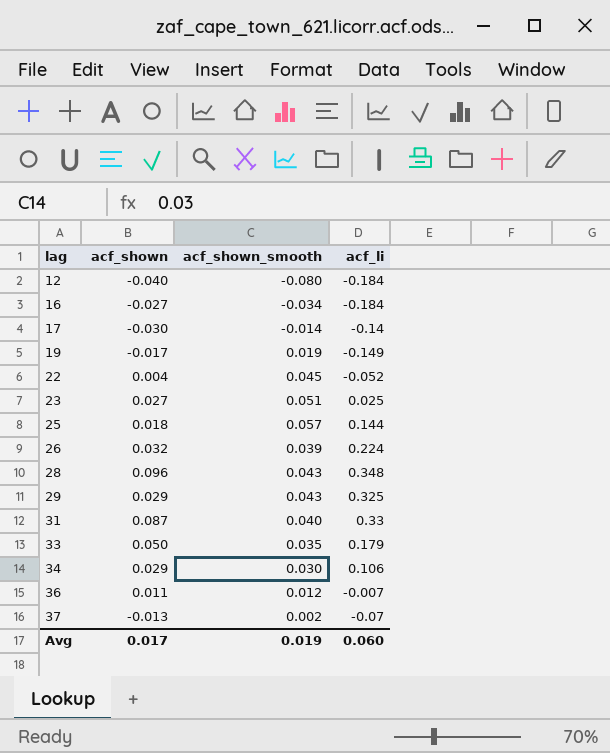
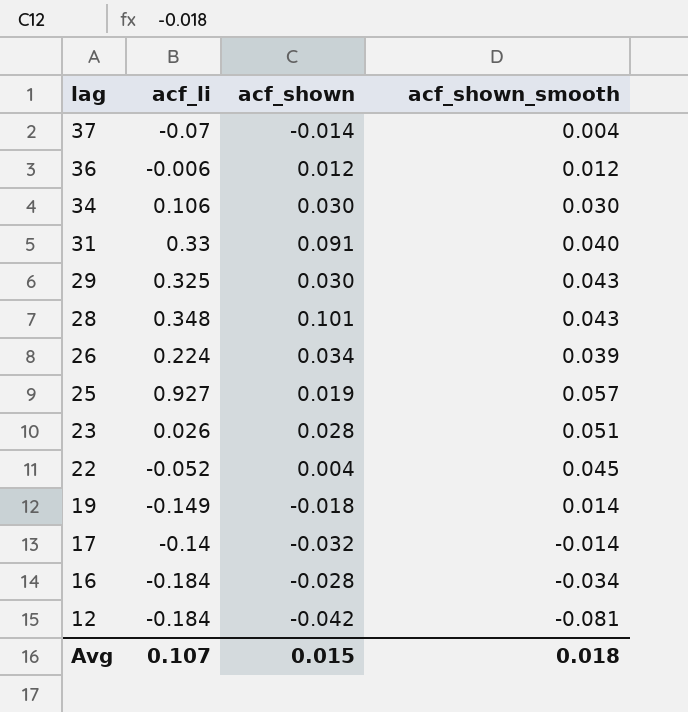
row order: lag ascending -> lag descending
column acf_li | position: 4 -> 2
row 33: 0.050 | 0.035 | 0.179 -> none
37 | acf_shown: -0.013 -> -0.014
37 | acf_shown_smooth: 0.002 -> 0.004
36 | acf_li: -0.007 -> -0.006
36 | acf_shown: 0.011 -> 0.012
34 | acf_shown: 0.029 -> 0.030
31 | acf_shown: 0.087 -> 0.091
29 | acf_shown: 0.029 -> 0.030
28 | acf_shown: 0.096 -> 0.101
26 | acf_shown: 0.032 -> 0.034
25 | acf_li: 0.144 -> 0.927
25 | acf_shown: 0.018 -> 0.019
23 | acf_li: 0.025 -> 0.026
23 | acf_shown: 0.027 -> 0.028
19 | acf_shown: -0.017 -> -0.018
19 | acf_shown_smooth: 0.019 -> 0.014
17 | acf_shown: -0.030 -> -0.032
16 | acf_shown: -0.027 -> -0.028
12 | acf_shown: -0.040 -> -0.042
12 | acf_shown_smooth: -0.080 -> -0.081
Avg | acf_li: 0.060 -> 0.107
Avg | acf_shown: 0.017 -> 0.015
Avg | acf_shown_smooth: 0.019 -> 0.018

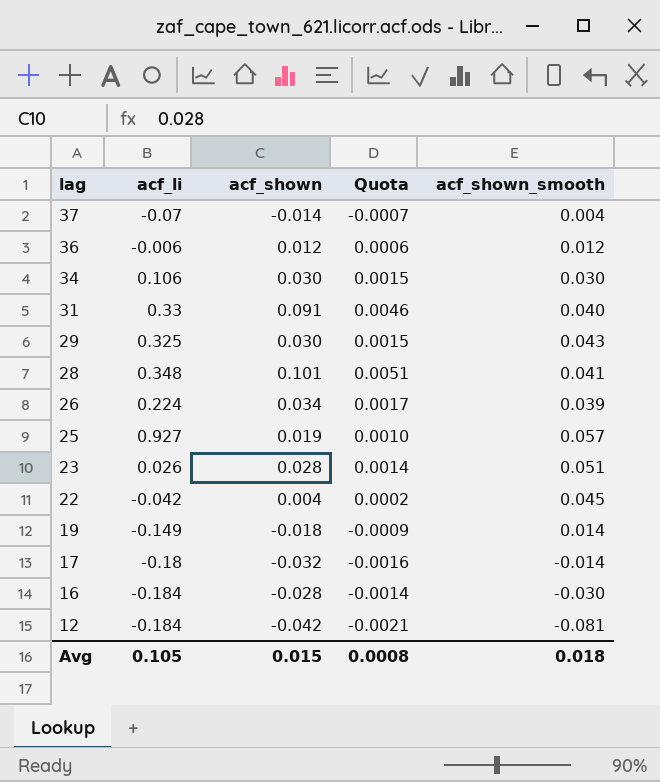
column Quota | formula: none -> [acf_shown] * 0.05
28 | acf_shown_smooth: 0.043 -> 0.041
22 | acf_li: -0.052 -> -0.042
17 | acf_li: -0.14 -> -0.18
16 | acf_shown_smooth: -0.034 -> -0.030
Avg | acf_li: 0.107 -> 0.105

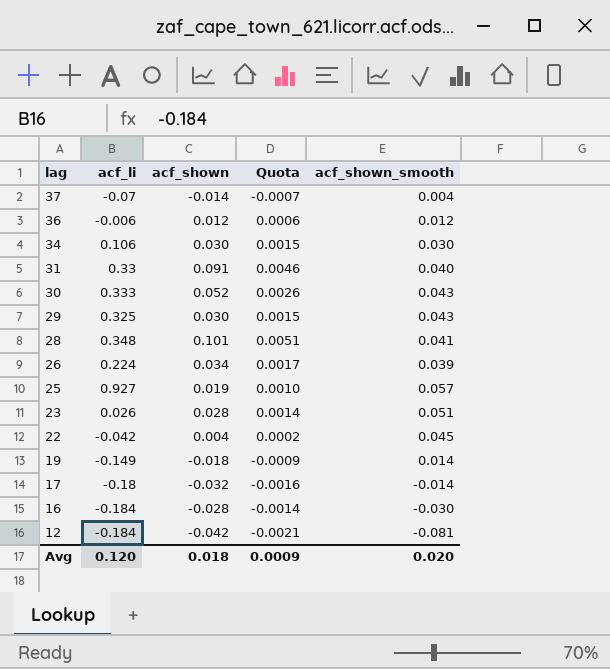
row 30: none -> 0.333 | 0.052 | 0.0026 | 0.043
Avg | acf_li: 0.105 -> 0.120
Avg | acf_shown: 0.015 -> 0.018
Avg | Quota: 0.0008 -> 0.0009
Avg | acf_shown_smooth: 0.018 -> 0.020

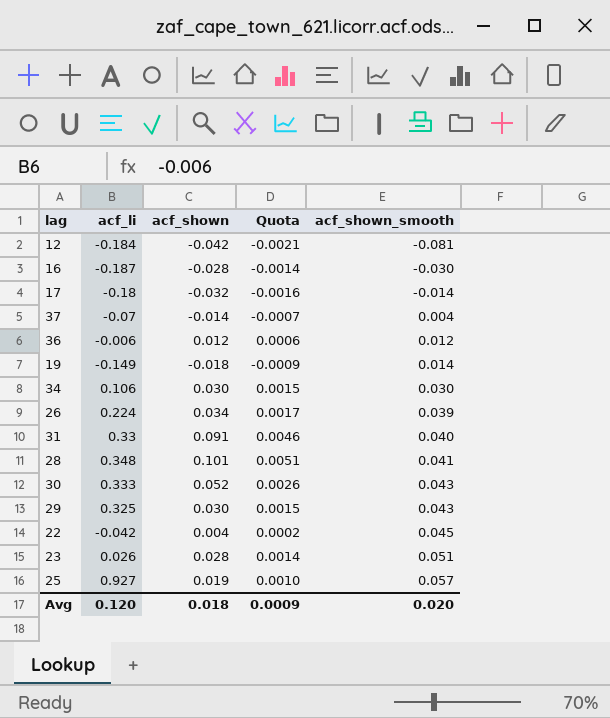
row order: lag descending -> acf_shown_smooth ascending
16 | acf_li: -0.184 -> -0.187

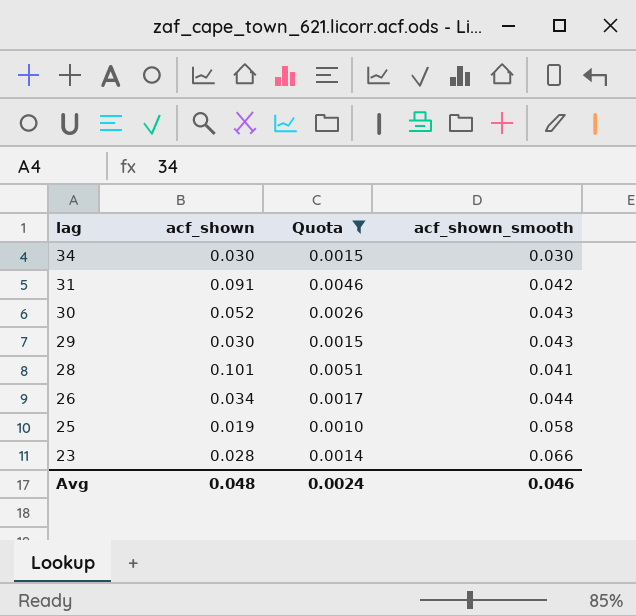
filter: none -> Quota >= 0.0010
row order: acf_shown_smooth ascending -> lag descending
column acf_li | position: 2 -> none
31 | acf_shown_smooth: 0.040 -> 0.042
26 | acf_shown_smooth: 0.039 -> 0.044
25 | acf_shown_smooth: 0.057 -> 0.058
23 | acf_shown_smooth: 0.051 -> 0.066
Avg | acf_shown: 0.018 -> 0.048
Avg | Quota: 0.0009 -> 0.0024
Avg | acf_shown_smooth: 0.020 -> 0.046

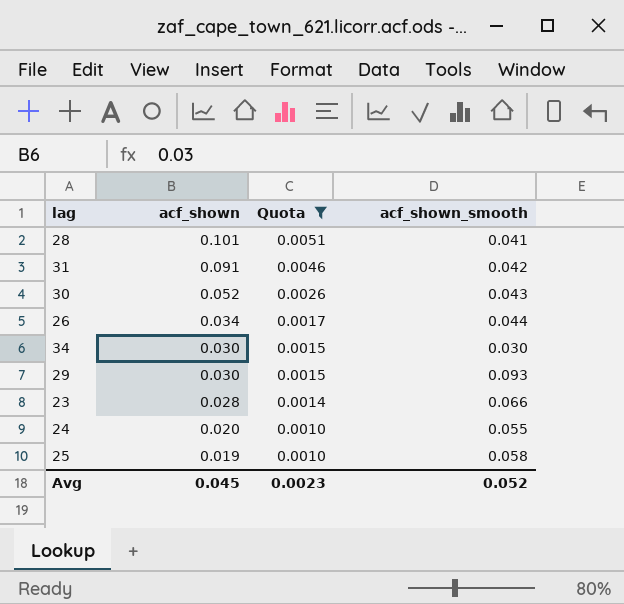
row order: lag descending -> acf_shown descending
29 | acf_shown_smooth: 0.043 -> 0.093
row 24: none -> 0.020 | 0.0010 | 0.055
Avg | acf_shown: 0.048 -> 0.045
Avg | Quota: 0.0024 -> 0.0023
Avg | acf_shown_smooth: 0.046 -> 0.052

